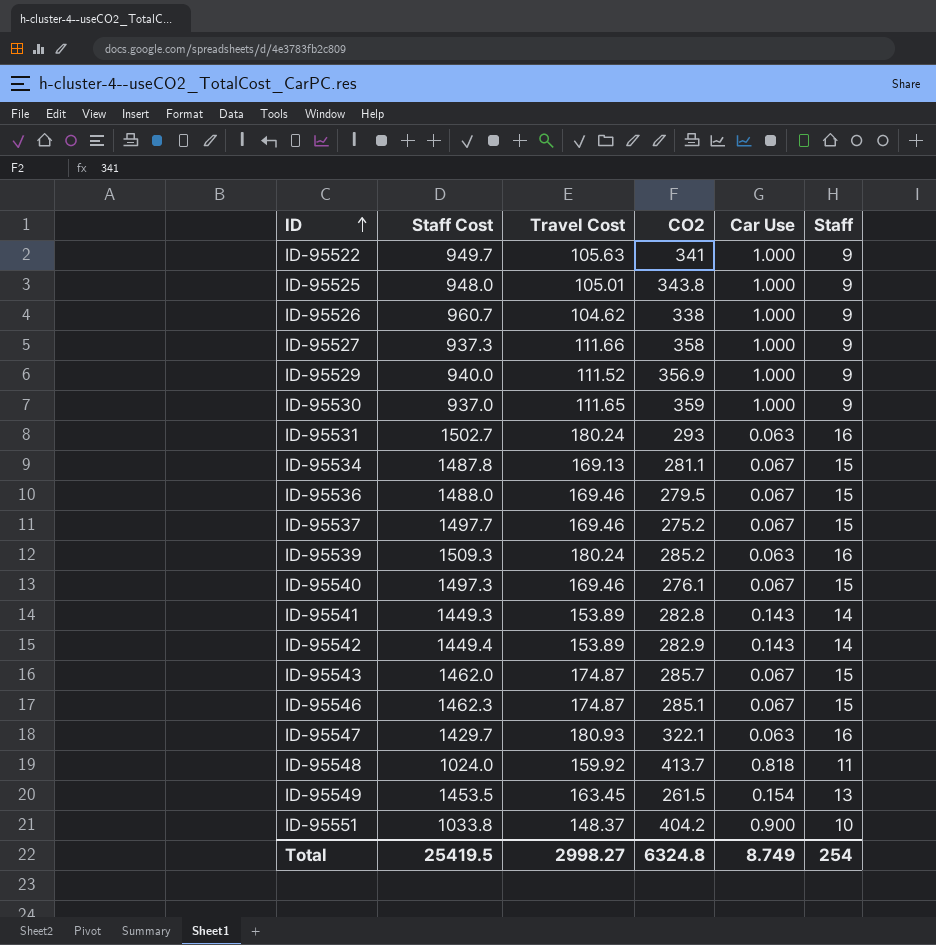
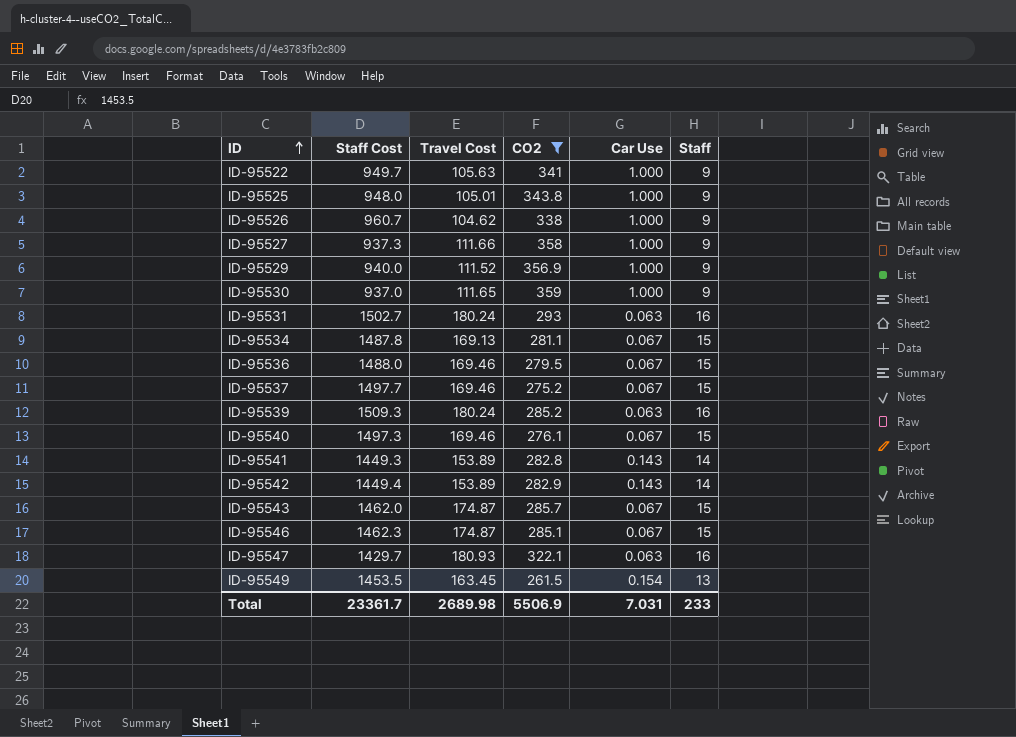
filter: none -> CO2 <= 359
Total | Staff Cost: 25419.5 -> 23361.7
Total | Travel Cost: 2998.27 -> 2689.98
Total | CO2: 6324.8 -> 5506.9
Total | Car Use: 8.749 -> 7.031
Total | Staff: 254 -> 233

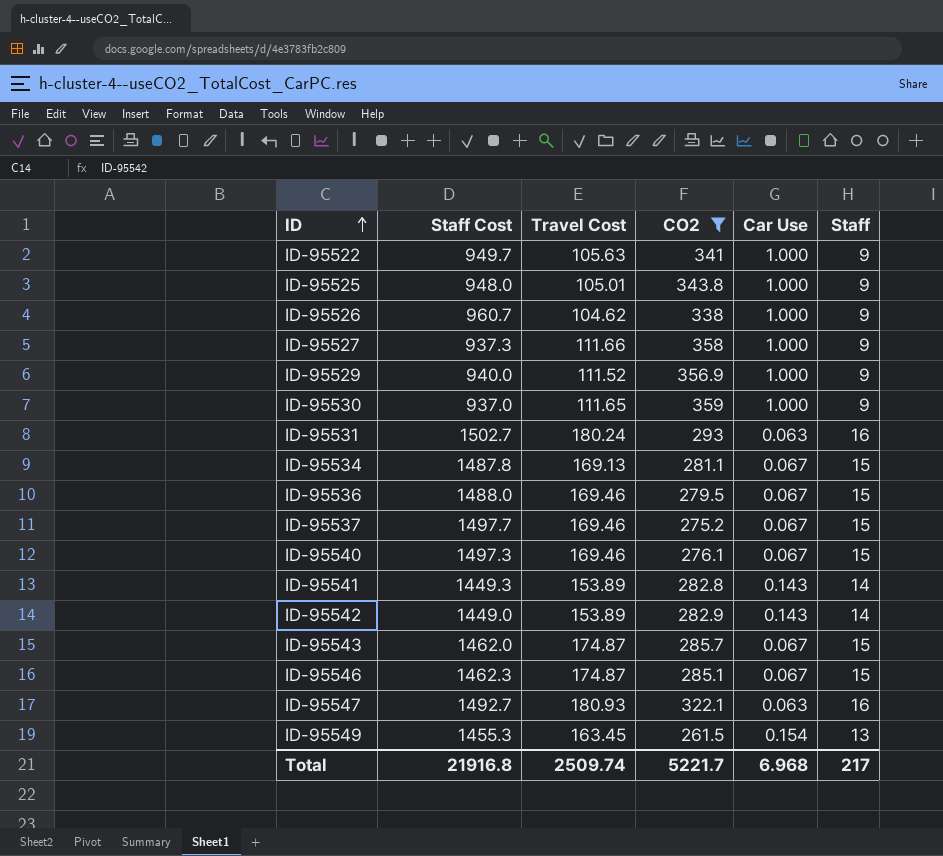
row ID-95539: 1509.3 | 180.24 | 285.2 | 0.063 | 16 -> none
ID-95542 | Staff Cost: 1449.4 -> 1449.0
ID-95547 | Staff Cost: 1429.7 -> 1492.7
ID-95549 | Staff Cost: 1453.5 -> 1455.3
Total | Staff Cost: 23361.7 -> 21916.8
Total | Travel Cost: 2689.98 -> 2509.74
Total | CO2: 5506.9 -> 5221.7
Total | Car Use: 7.031 -> 6.968
Total | Staff: 233 -> 217

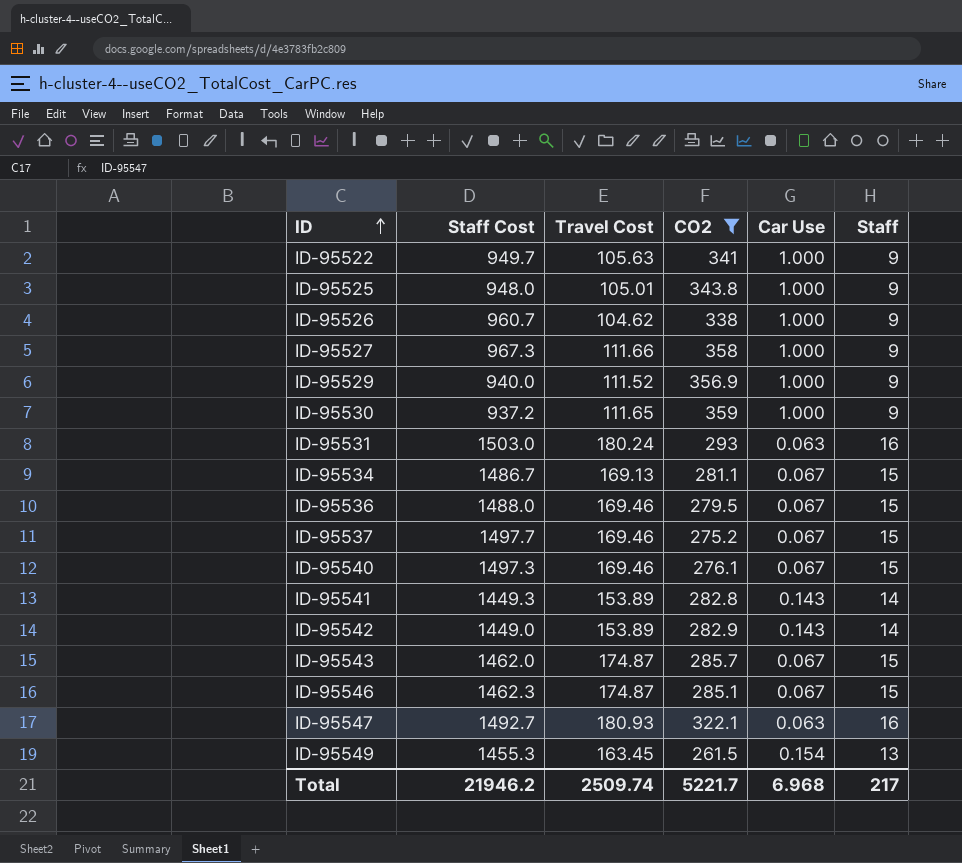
ID-95527 | Staff Cost: 937.3 -> 967.3
ID-95530 | Staff Cost: 937.0 -> 937.2
ID-95531 | Staff Cost: 1502.7 -> 1503.0
ID-95534 | Staff Cost: 1487.8 -> 1486.7
Total | Staff Cost: 21916.8 -> 21946.2

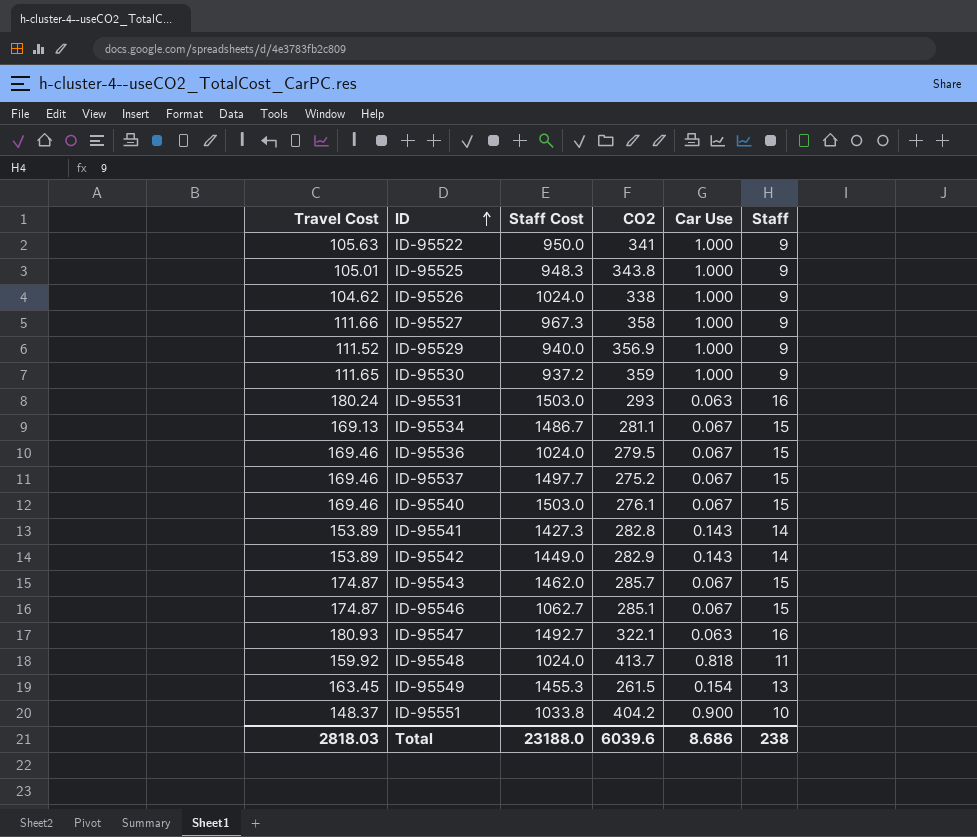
filter: CO2 <= 359 -> none
column Travel Cost | position: 3 -> 1
ID-95522 | Staff Cost: 949.7 -> 950.0
ID-95525 | Staff Cost: 948.0 -> 948.3
ID-95526 | Staff Cost: 960.7 -> 1024.0
ID-95536 | Staff Cost: 1488.0 -> 1024.0
ID-95540 | Staff Cost: 1497.3 -> 1503.0
ID-95541 | Staff Cost: 1449.3 -> 1427.3
ID-95546 | Staff Cost: 1462.3 -> 1062.7
Total | Travel Cost: 2509.74 -> 2818.03
Total | Staff Cost: 21946.2 -> 23188.0
Total | CO2: 5221.7 -> 6039.6
Total | Car Use: 6.968 -> 8.686
Total | Staff: 217 -> 238

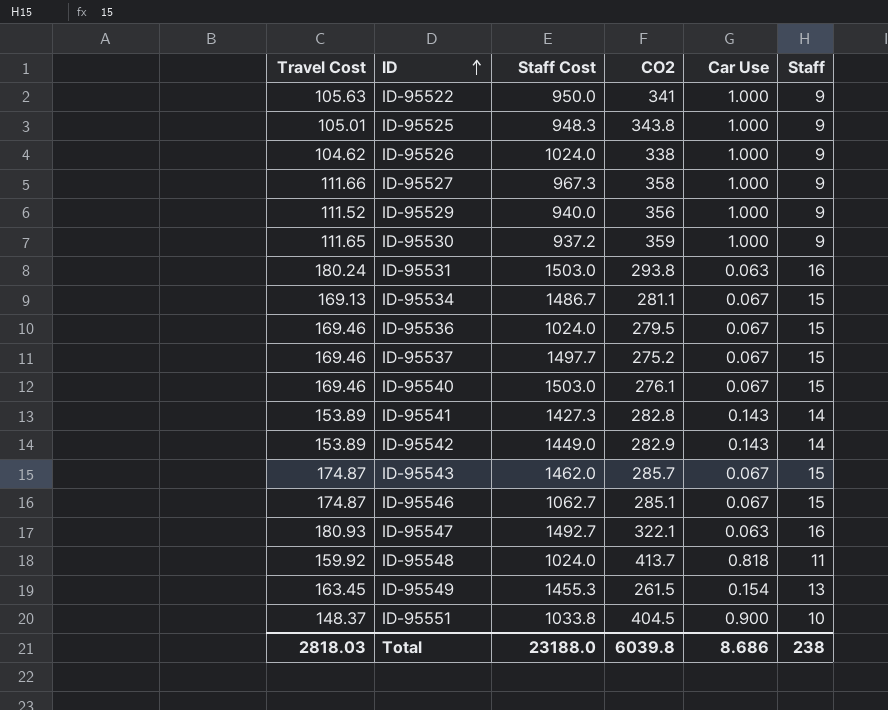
ID-95529 | CO2: 356.9 -> 356
ID-95531 | CO2: 293 -> 293.8
ID-95551 | CO2: 404.2 -> 404.5
Total | CO2: 6039.6 -> 6039.8

